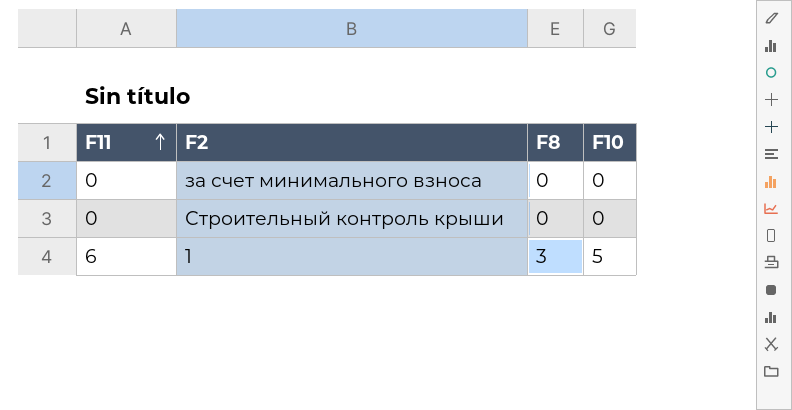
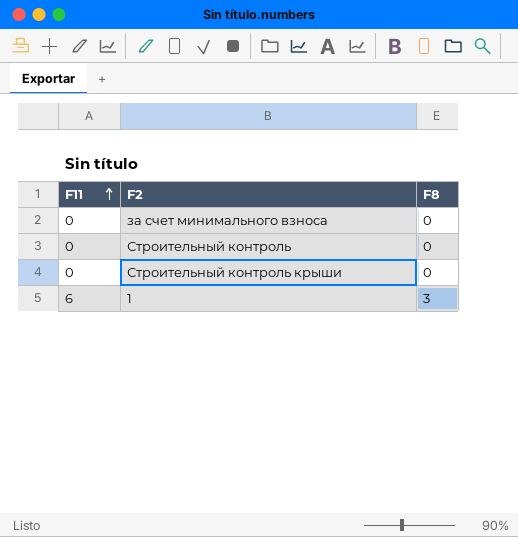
column F10 | position: 4 -> none
row Строительный контроль: none -> 0 | 0

